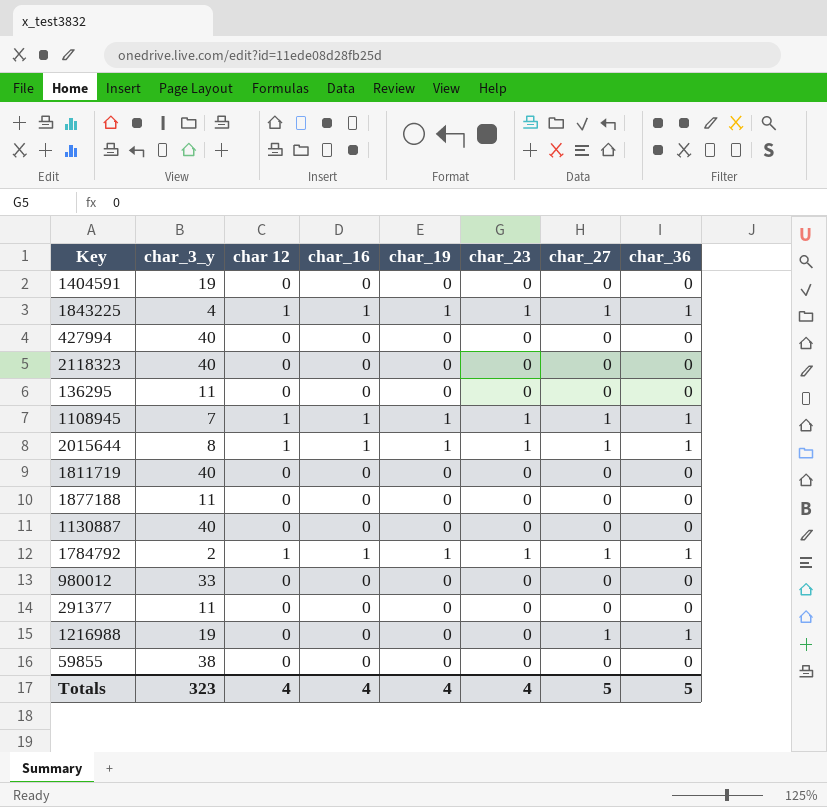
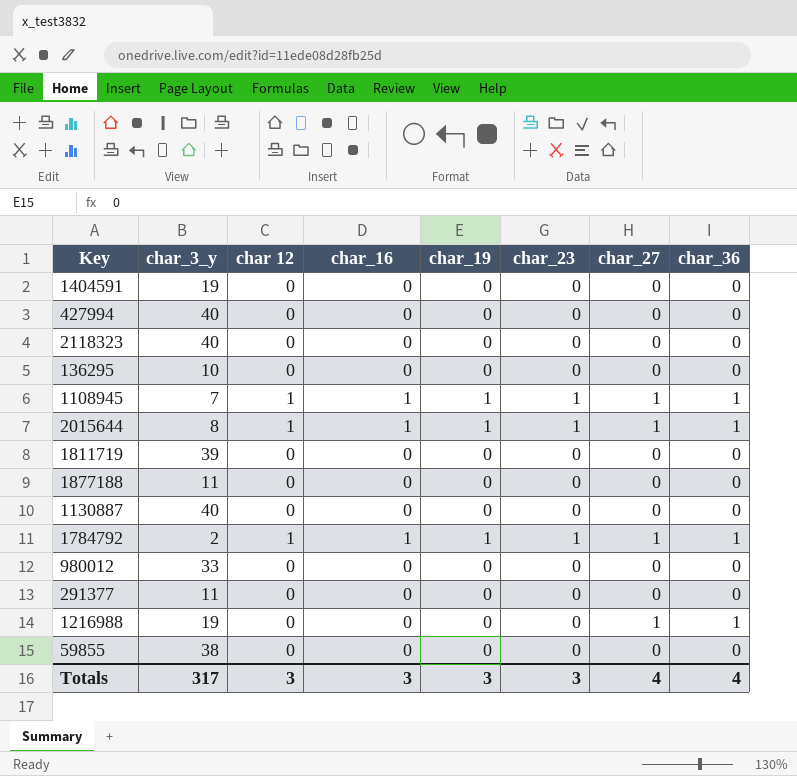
row 1843225: 4 | 1 | 1 | 1 | 1 | 1 | 1 -> none
136295 | char_3_y: 11 -> 10
1811719 | char_3_y: 40 -> 39
Totals | char_3_y: 323 -> 317
Totals | char 12: 4 -> 3
Totals | char_16: 4 -> 3
Totals | char_19: 4 -> 3
Totals | char_23: 4 -> 3
Totals | char_27: 5 -> 4
Totals | char_36: 5 -> 4

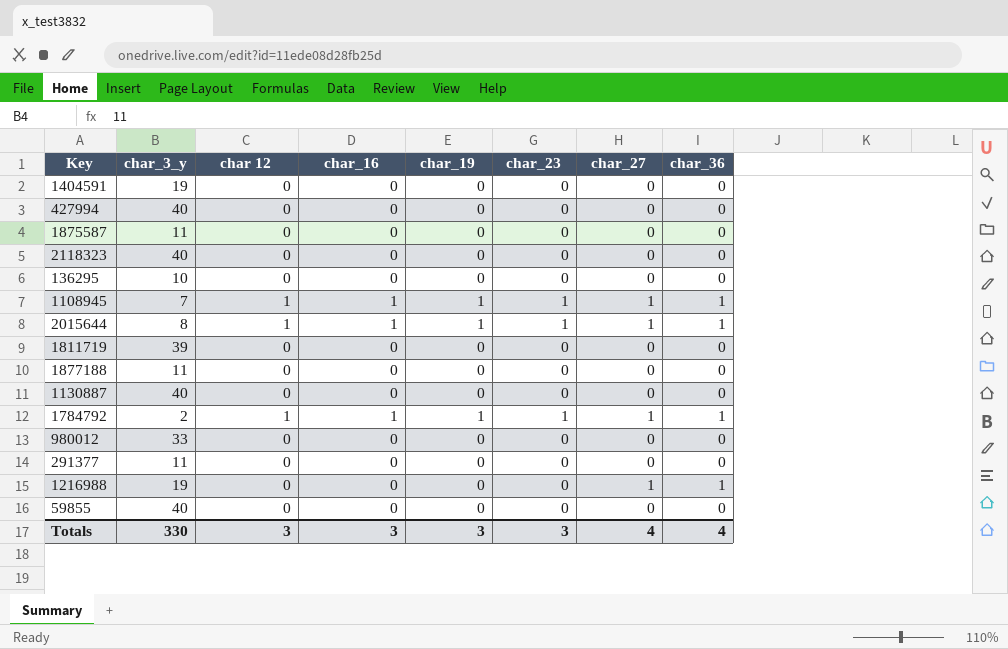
row 1875587: none -> 11 | 0 | 0 | 0 | 0 | 0 | 0
59855 | char_3_y: 38 -> 40
Totals | char_3_y: 317 -> 330

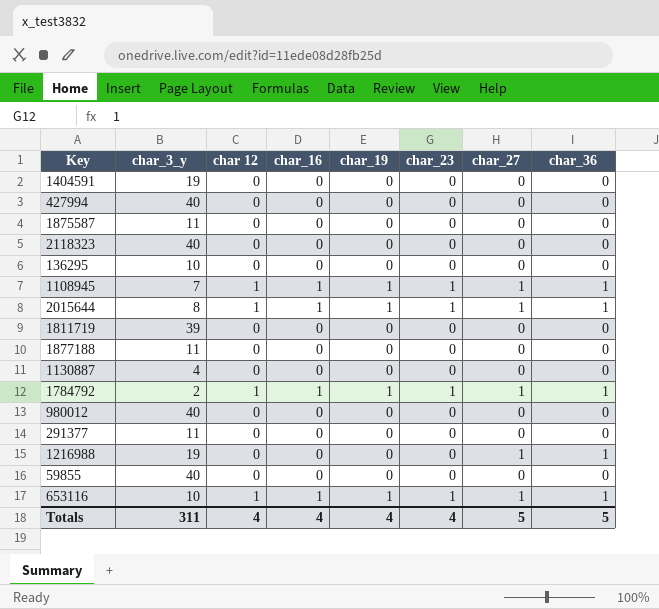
1130887 | char_3_y: 40 -> 4
980012 | char_3_y: 33 -> 40
row 653116: none -> 10 | 1 | 1 | 1 | 1 | 1 | 1
Totals | char_3_y: 330 -> 311
Totals | char 12: 3 -> 4
Totals | char_16: 3 -> 4
Totals | char_19: 3 -> 4
Totals | char_23: 3 -> 4
Totals | char_27: 4 -> 5
Totals | char_36: 4 -> 5

